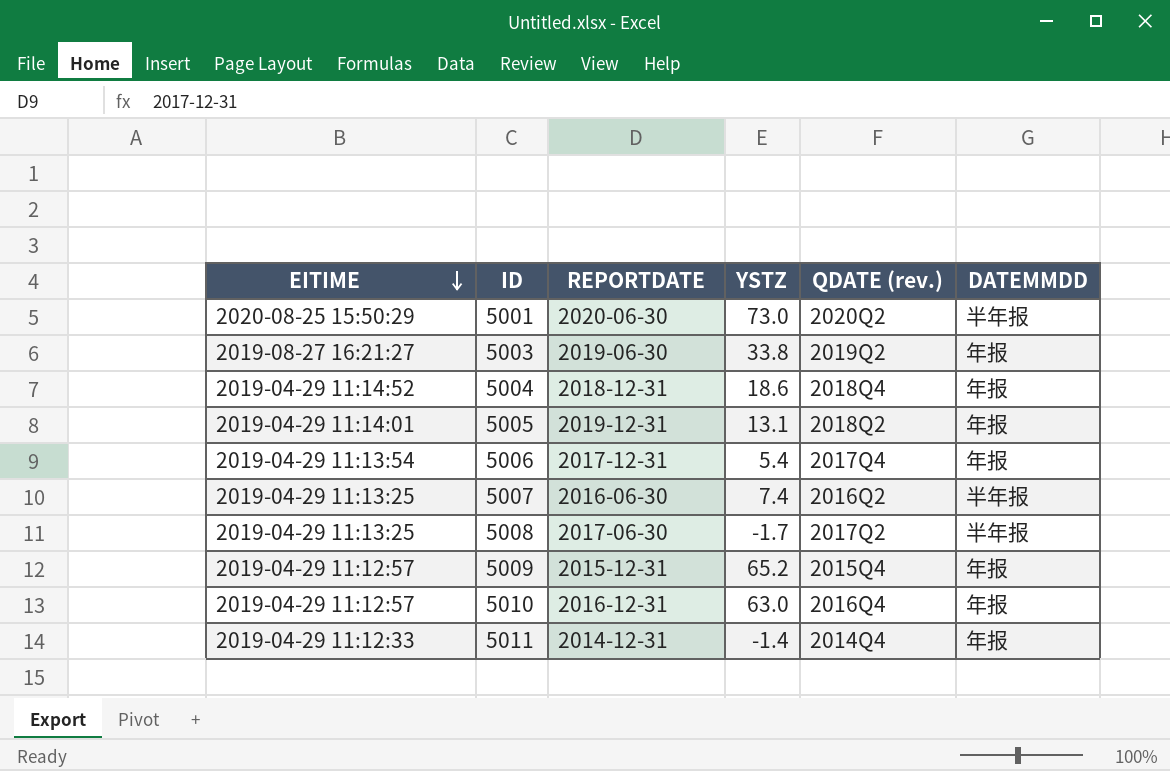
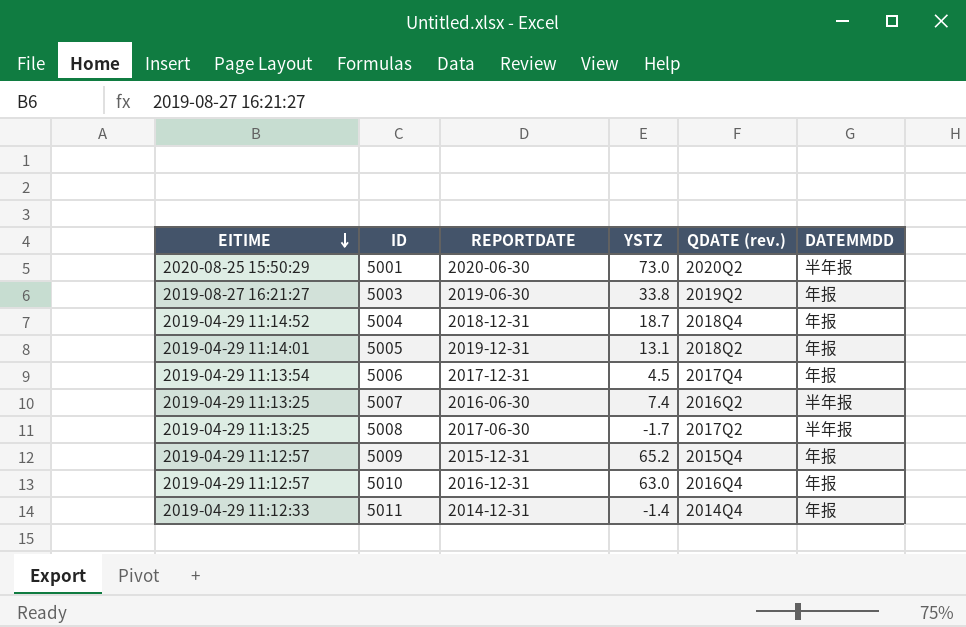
5004 | YSTZ: 18.6 -> 18.7
5006 | YSTZ: 5.4 -> 4.5

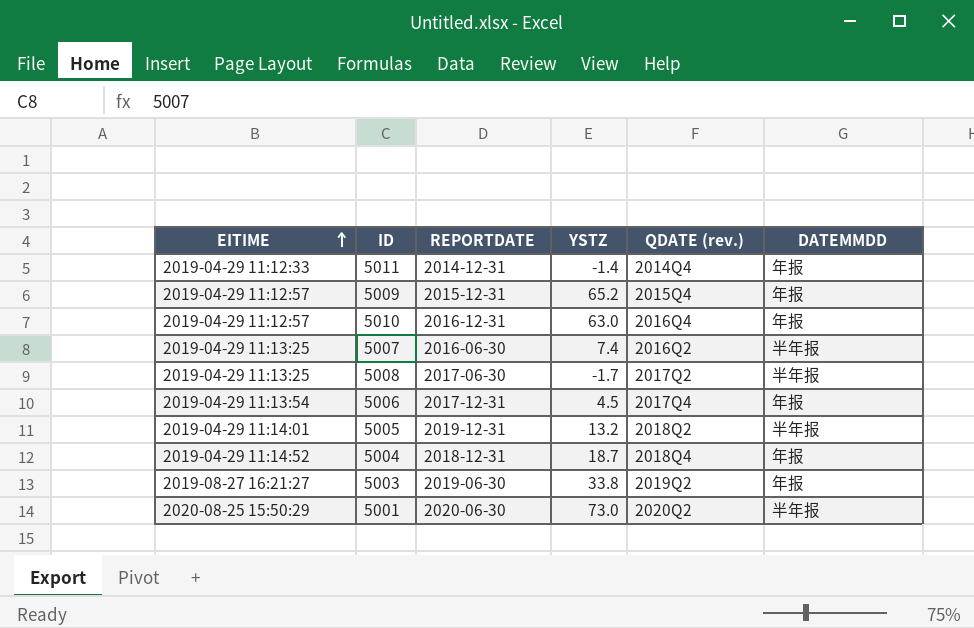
row order: EITIME descending -> EITIME ascending
5005 | YSTZ: 13.1 -> 13.2
5005 | DATEMMDD: 年报 -> 半年报

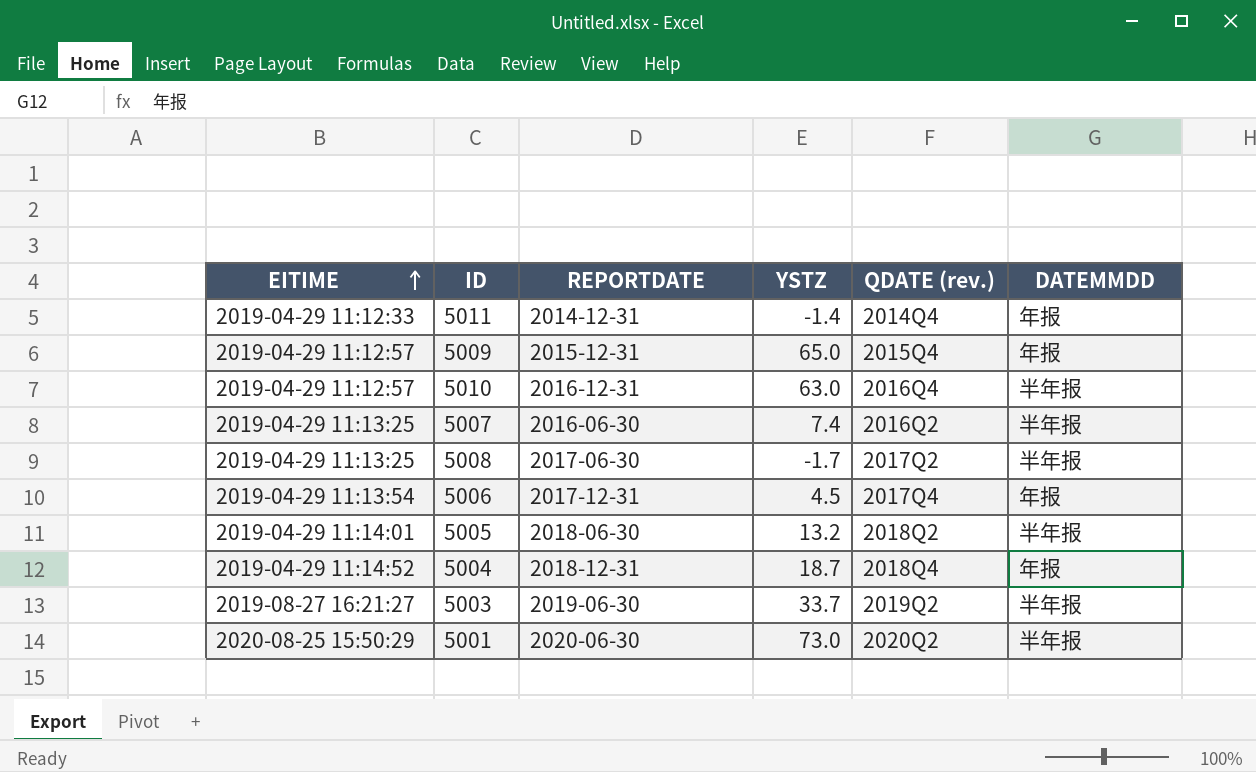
5009 | YSTZ: 65.2 -> 65.0
5010 | DATEMMDD: 年报 -> 半年报
5005 | REPORTDATE: 2019-12-31 -> 2018-06-30
5003 | YSTZ: 33.8 -> 33.7
5003 | DATEMMDD: 年报 -> 半年报

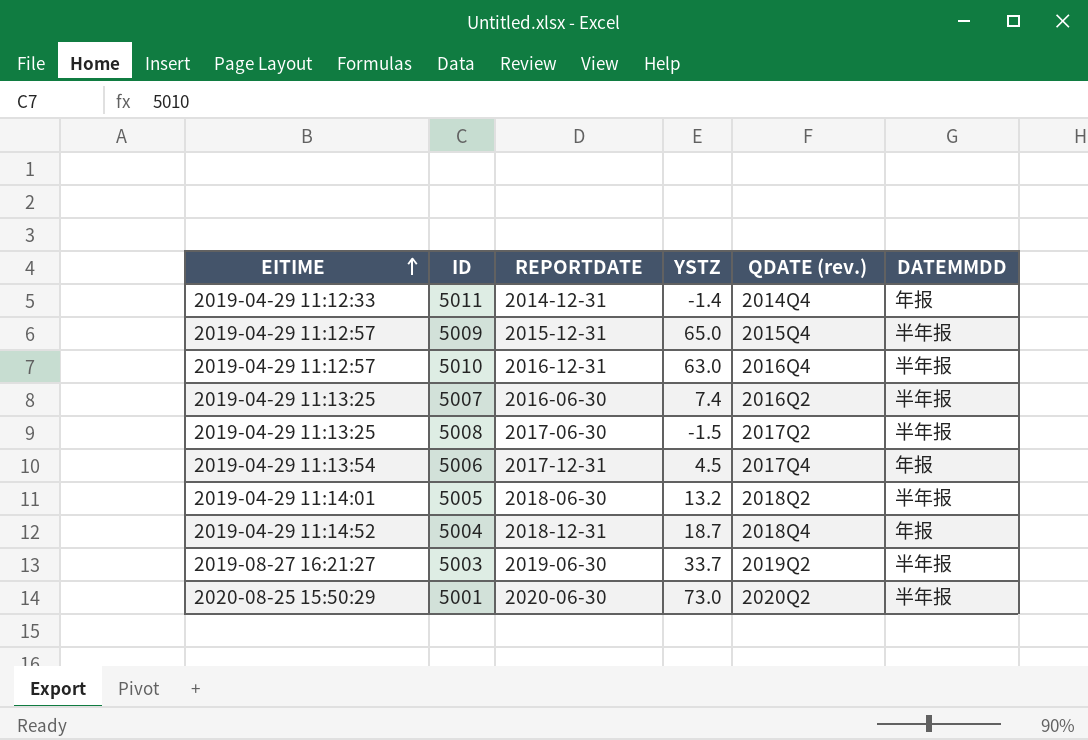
5009 | DATEMMDD: 年报 -> 半年报
5008 | YSTZ: -1.7 -> -1.5

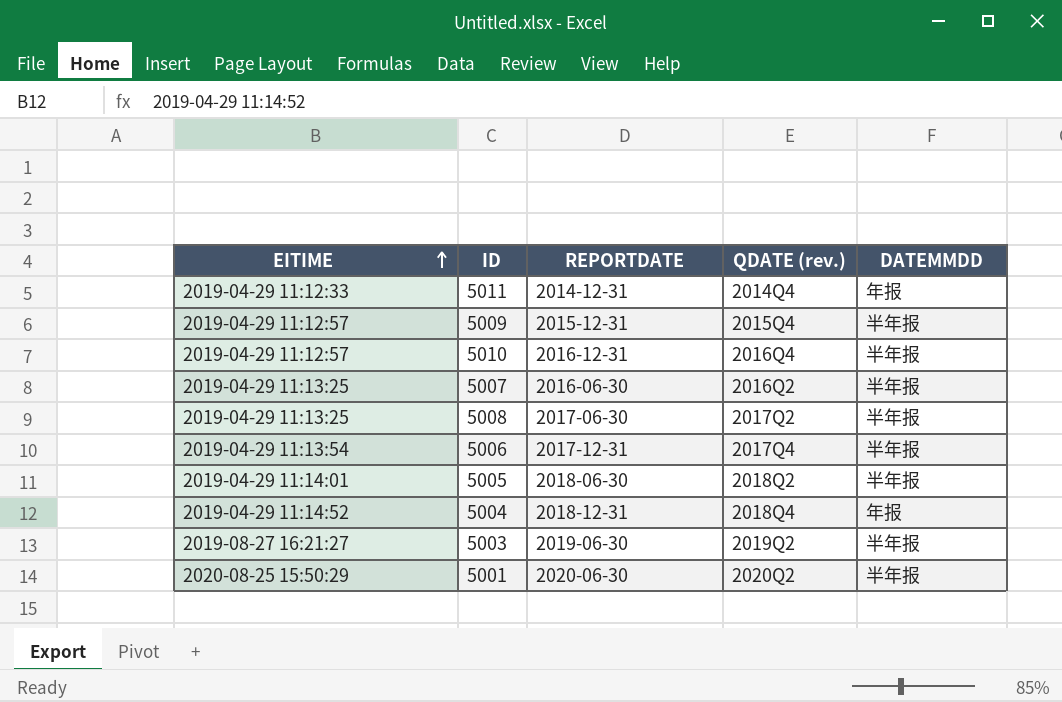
column YSTZ | position: 4 -> none
5006 | DATEMMDD: 年报 -> 半年报

